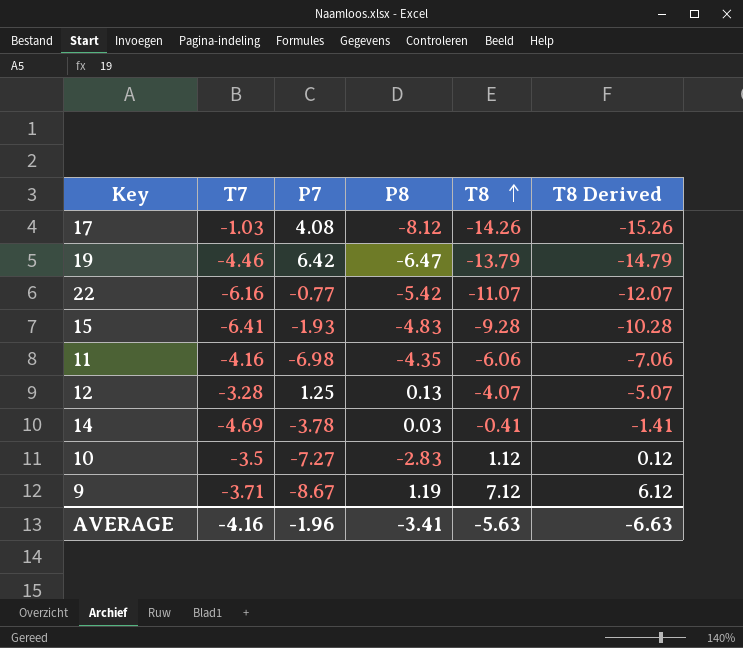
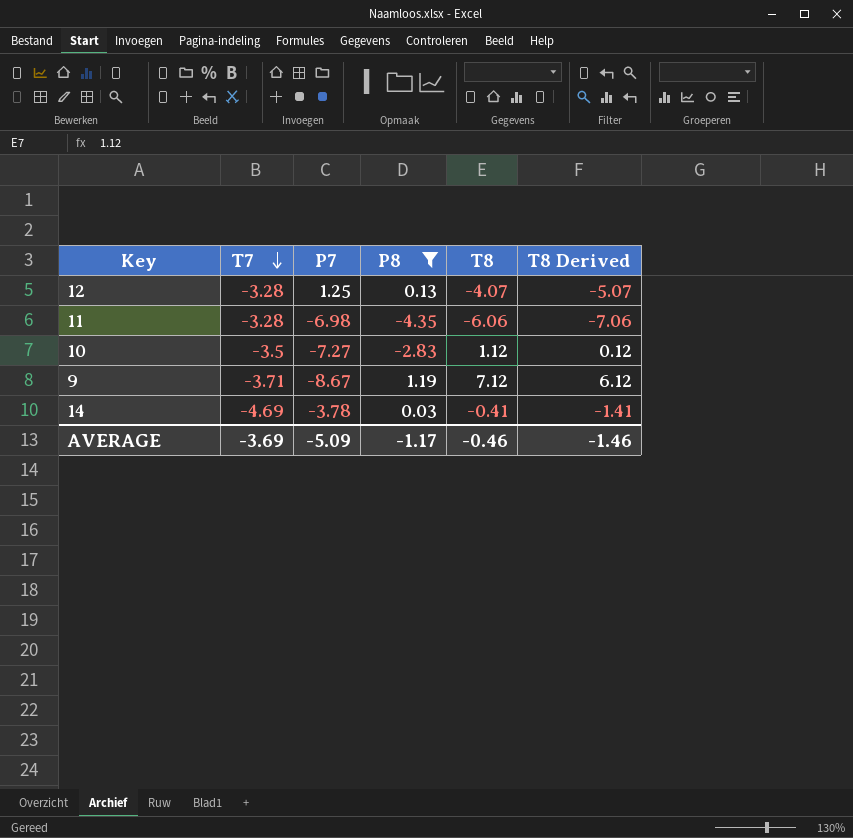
filter: none -> P8 >= -4.35
row order: T8 ascending -> T7 descending
11 | T7: -4.16 -> -3.28
AVERAGE | T7: -4.16 -> -3.69
AVERAGE | P7: -1.96 -> -5.09
AVERAGE | P8: -3.41 -> -1.17
AVERAGE | T8: -5.63 -> -0.46
AVERAGE | T8 Derived: -6.63 -> -1.46

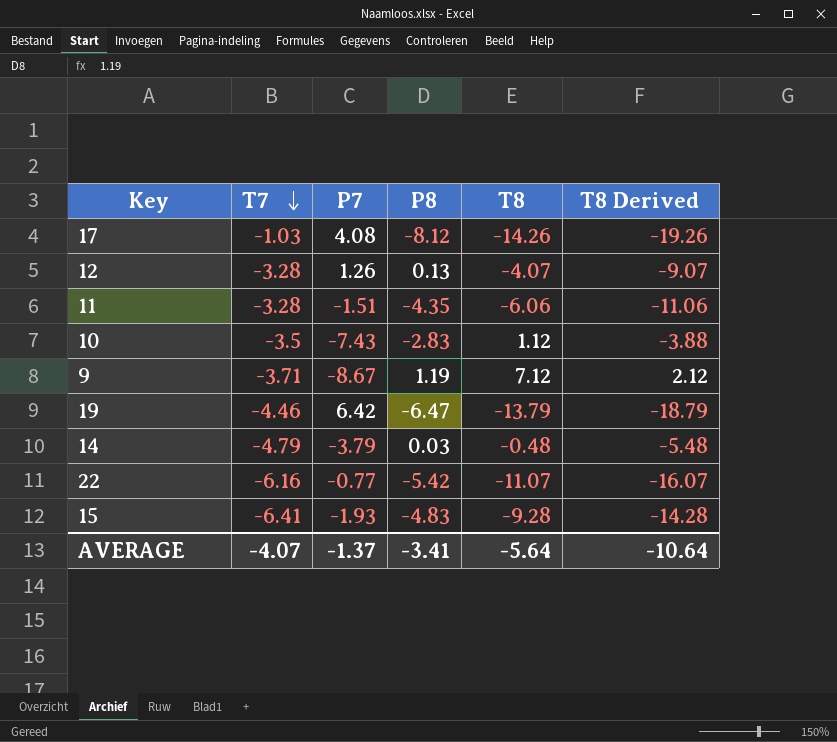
filter: P8 >= -4.35 -> none
column T8 Derived | formula: [T8] - 1 -> [T8] - 5
12 | P7: 1.25 -> 1.26
11 | P7: -6.98 -> -1.51
10 | P7: -7.27 -> -7.43
14 | T7: -4.69 -> -4.79
14 | P7: -3.78 -> -3.79
14 | T8: -0.41 -> -0.48
AVERAGE | T7: -3.69 -> -4.07
AVERAGE | P7: -5.09 -> -1.37
AVERAGE | P8: -1.17 -> -3.41
AVERAGE | T8: -0.46 -> -5.64
AVERAGE | T8 Derived: -1.46 -> -10.64

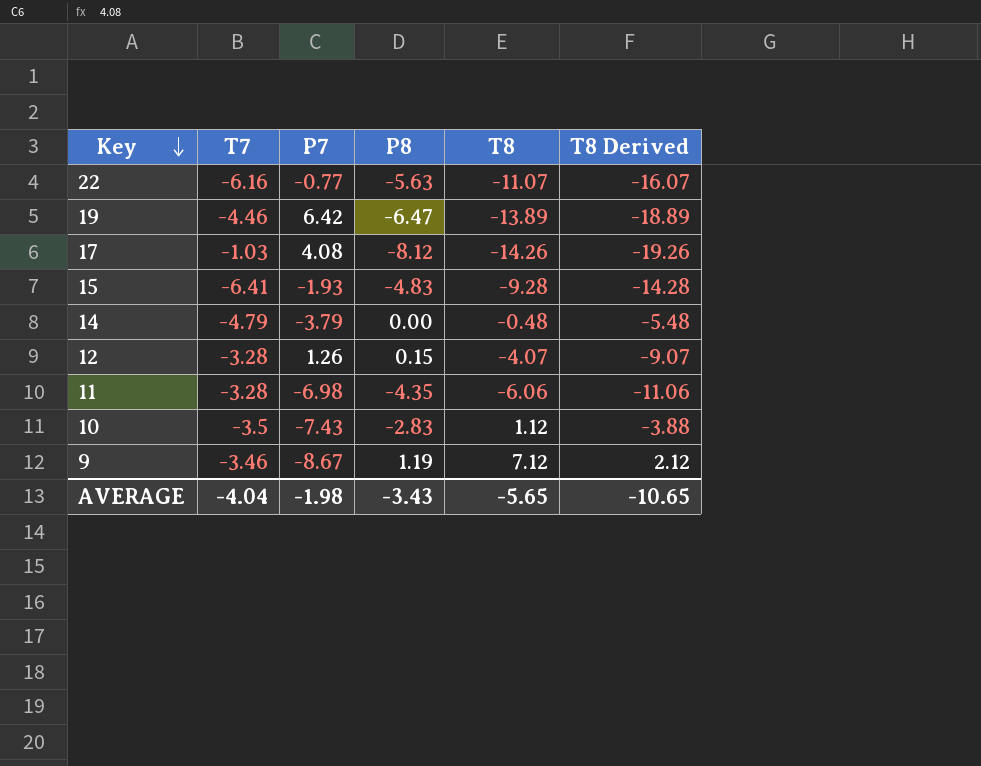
row order: T7 descending -> Key descending
22 | P8: -5.42 -> -5.63
19 | T8: -13.79 -> -13.89
19 | T8 Derived: -18.79 -> -18.89
14 | P8: 0.03 -> 0.00
12 | P8: 0.13 -> 0.15
11 | P7: -1.51 -> -6.98
9 | T7: -3.71 -> -3.46
AVERAGE | T7: -4.07 -> -4.04
AVERAGE | P7: -1.37 -> -1.98
AVERAGE | P8: -3.41 -> -3.43
AVERAGE | T8: -5.64 -> -5.65
AVERAGE | T8 Derived: -10.64 -> -10.65

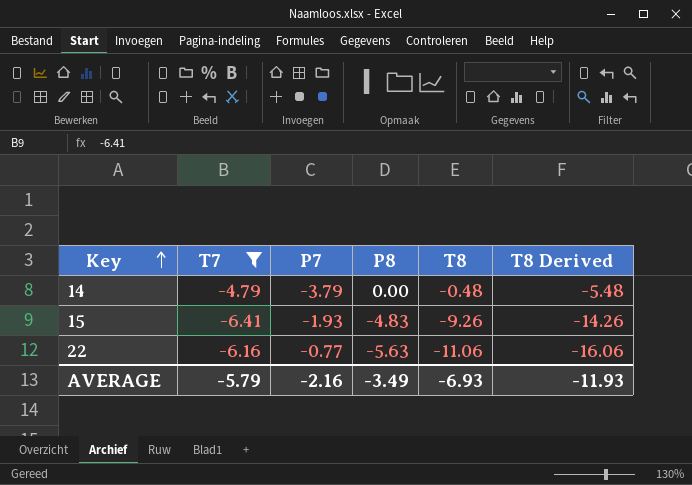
filter: none -> T7 <= -4.79
row order: Key descending -> Key ascending
15 | T8: -9.28 -> -9.26
15 | T8 Derived: -14.28 -> -14.26
22 | T8: -11.07 -> -11.06
22 | T8 Derived: -16.07 -> -16.06
AVERAGE | T7: -4.04 -> -5.79
AVERAGE | P7: -1.98 -> -2.16
AVERAGE | P8: -3.43 -> -3.49
AVERAGE | T8: -5.65 -> -6.93
AVERAGE | T8 Derived: -10.65 -> -11.93

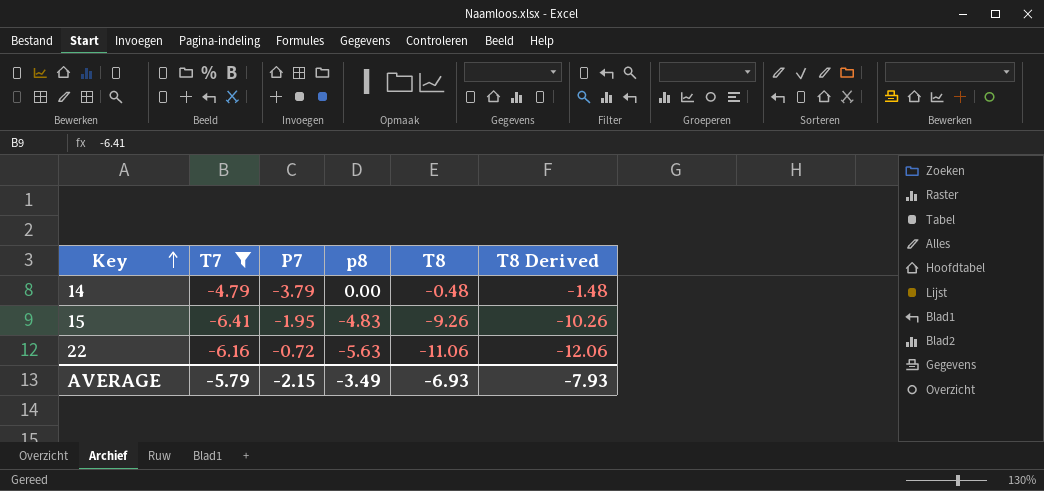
column name: P8 -> p8
column T8 Derived | formula: [T8] - 5 -> [T8] - 1
15 | P7: -1.93 -> -1.95
22 | P7: -0.77 -> -0.72
AVERAGE | P7: -2.16 -> -2.15
AVERAGE | T8 Derived: -11.93 -> -7.93

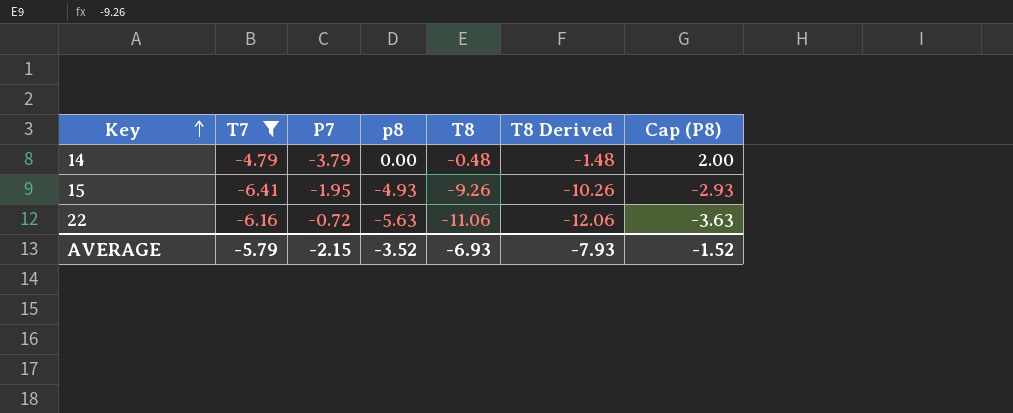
column Cap (P8) | formula: none -> [p8] + 2
15 | p8: -4.83 -> -4.93
AVERAGE | p8: -3.49 -> -3.52

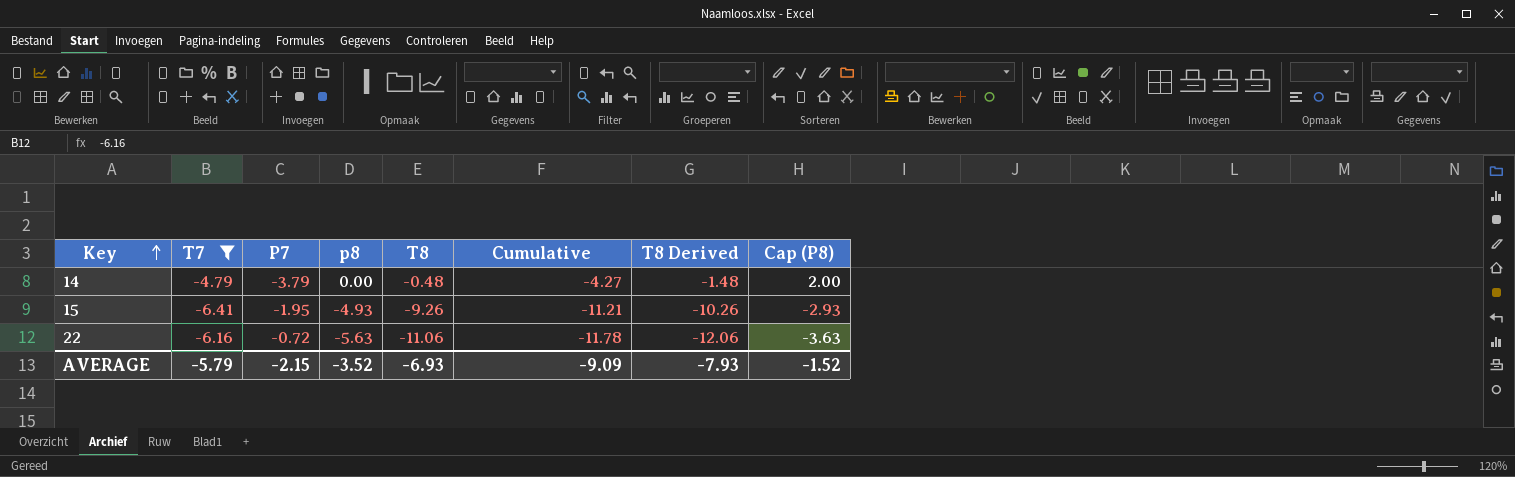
column Cumulative | formula: none -> [P7] + [T8]

